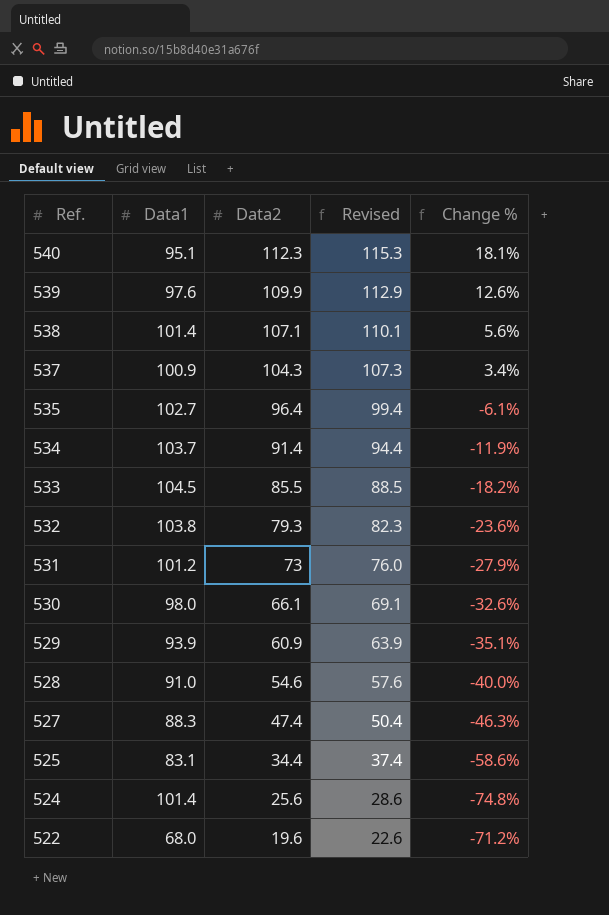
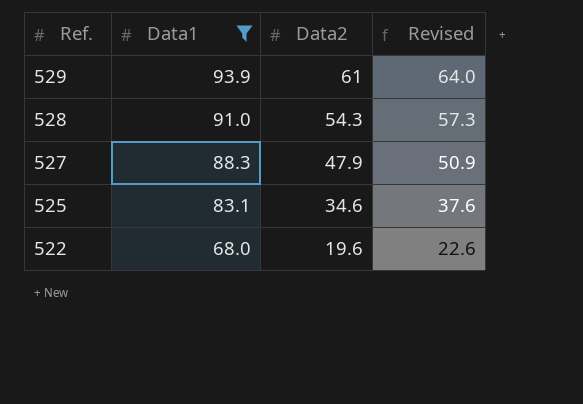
filter: none -> Data1 <= 93.9
column Change % | formula: ([Data2] - [Data1]) / [Data1] -> none
529 | Data2: 60.9 -> 61
529 | Revised: 63.9 -> 64.0
528 | Data2: 54.6 -> 54.3
528 | Revised: 57.6 -> 57.3
527 | Data2: 47.4 -> 47.9
527 | Revised: 50.4 -> 50.9
525 | Data2: 34.4 -> 34.6
525 | Revised: 37.4 -> 37.6

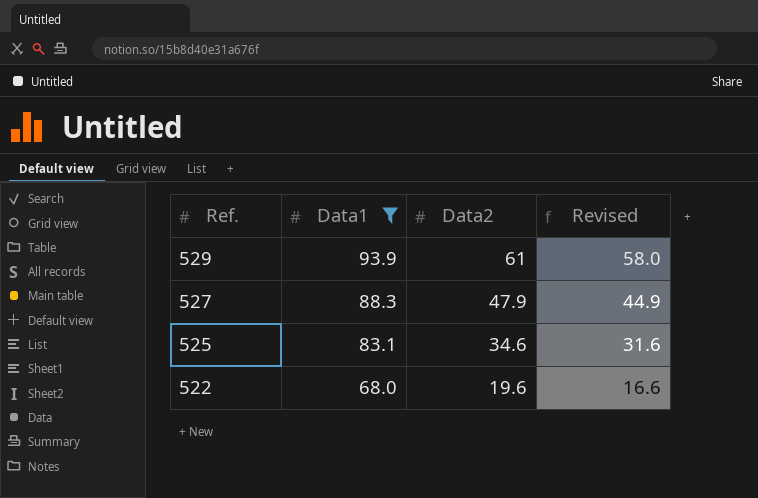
column Revised | formula: [Data2] + 3 -> [Data2] - 3
row 528: 91.0 | 54.3 | 57.3 -> none

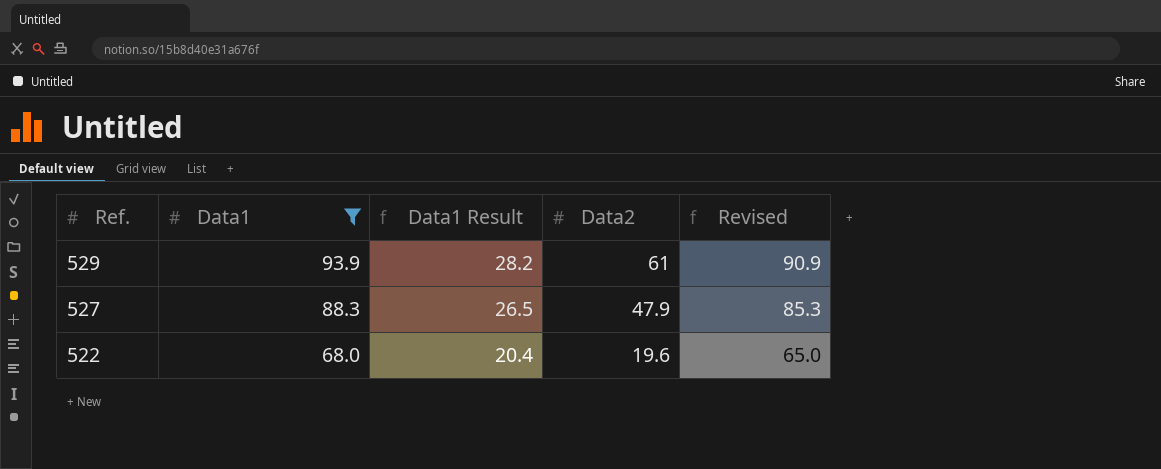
column Data1 Result | formula: none -> [Data1] * 0.3
column Revised | formula: [Data2] - 3 -> [Data1] - 3
row 525: 83.1 | 34.6 | 31.6 -> none

